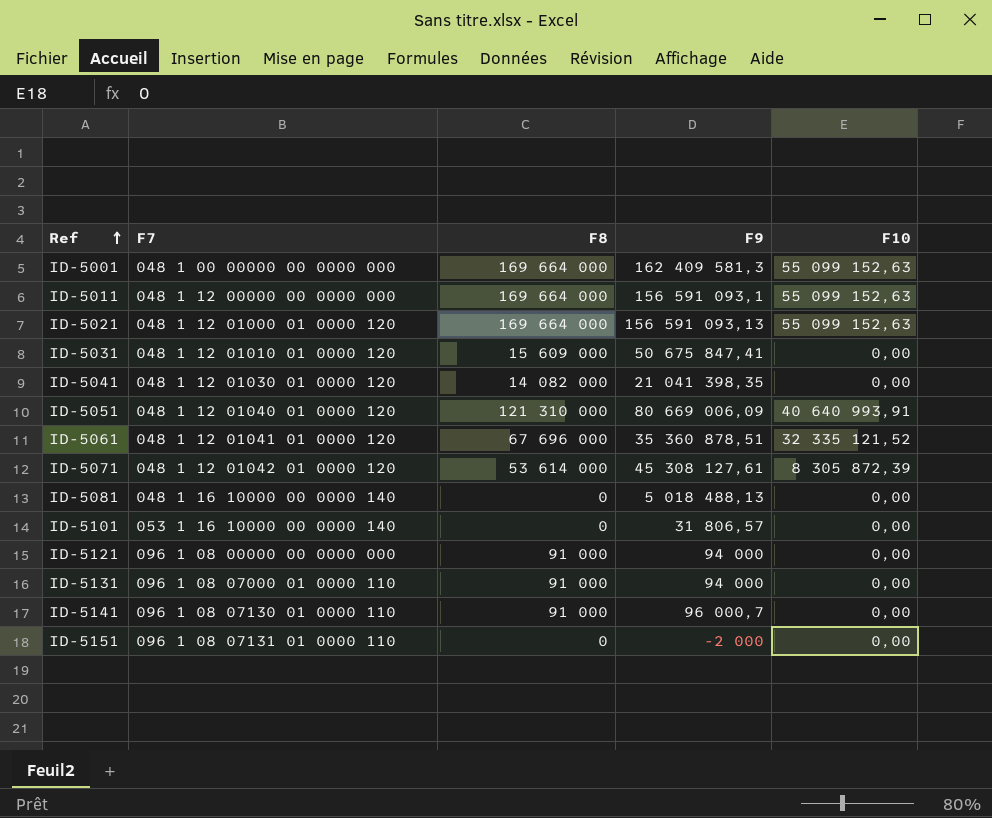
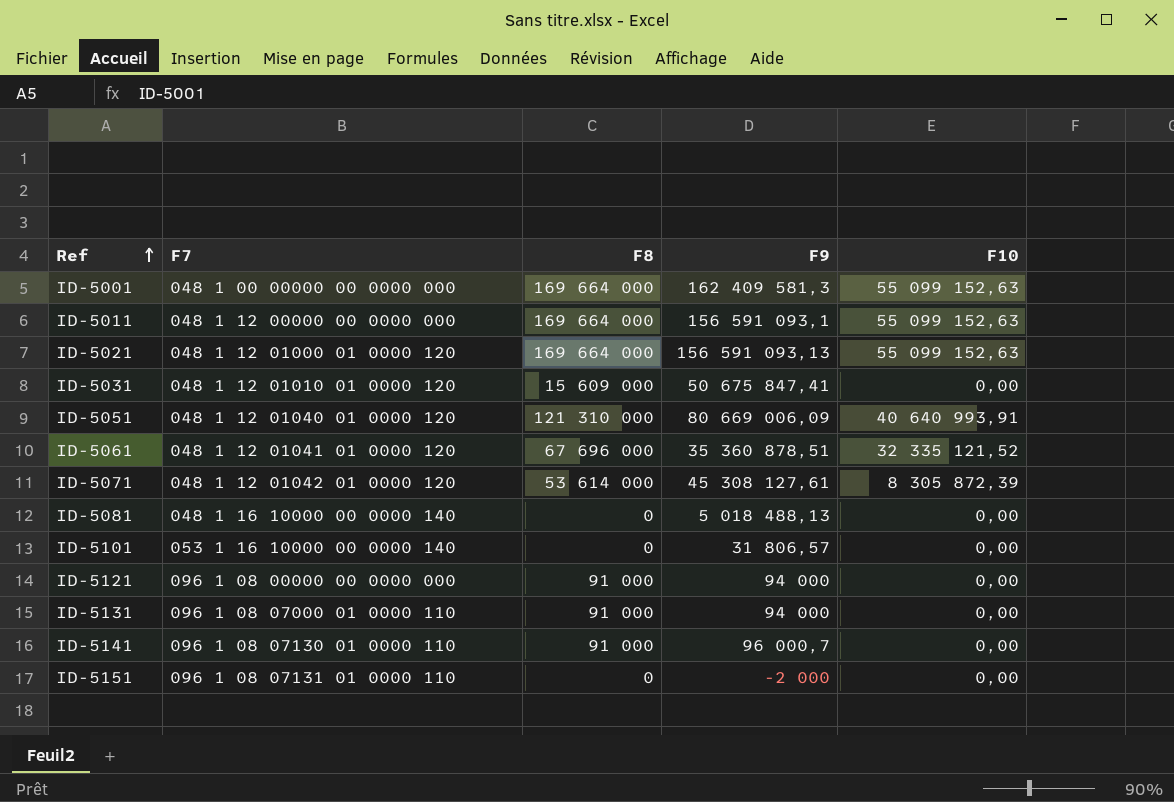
row ID-5041: 048 1 12 01030 01 0000 120 | 14 082 000 | 21 041 398,35 | 0,00 -> none

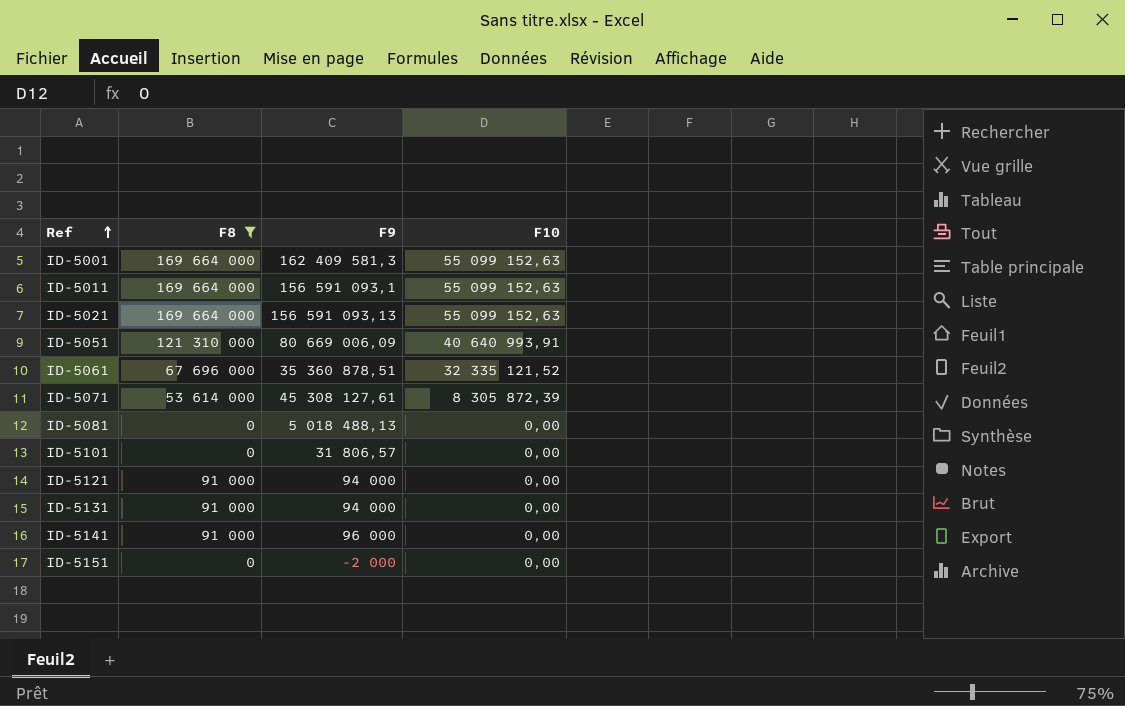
filter: none -> F8 != 15 609 000
column F7 | position: 2 -> none
ID-5141 | F9: 96 000,7 -> 96 000

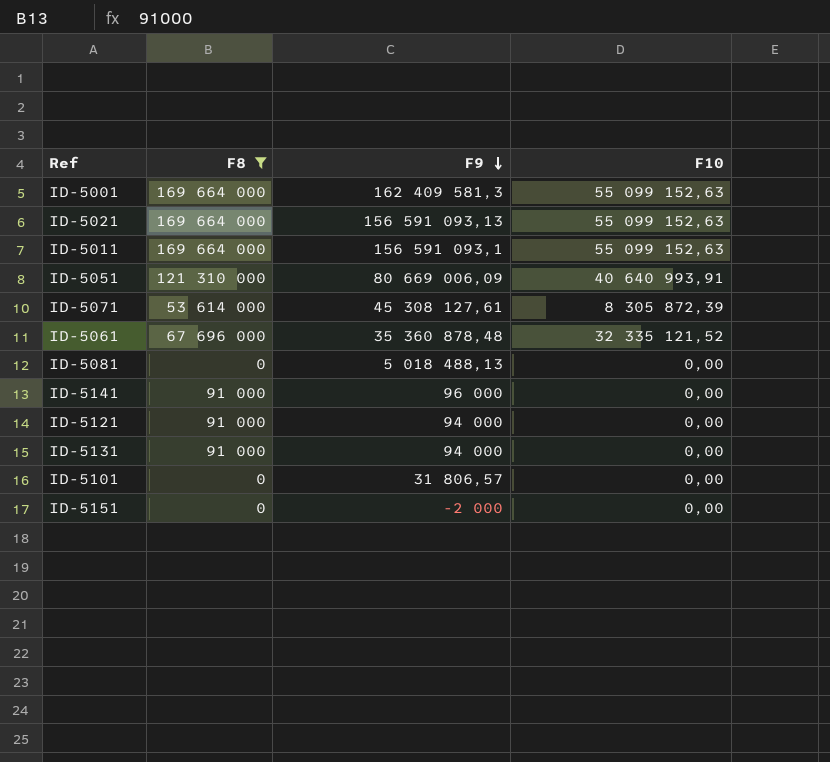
row order: Ref ascending -> F9 descending
ID-5061 | F9: 35 360 878,51 -> 35 360 878,48

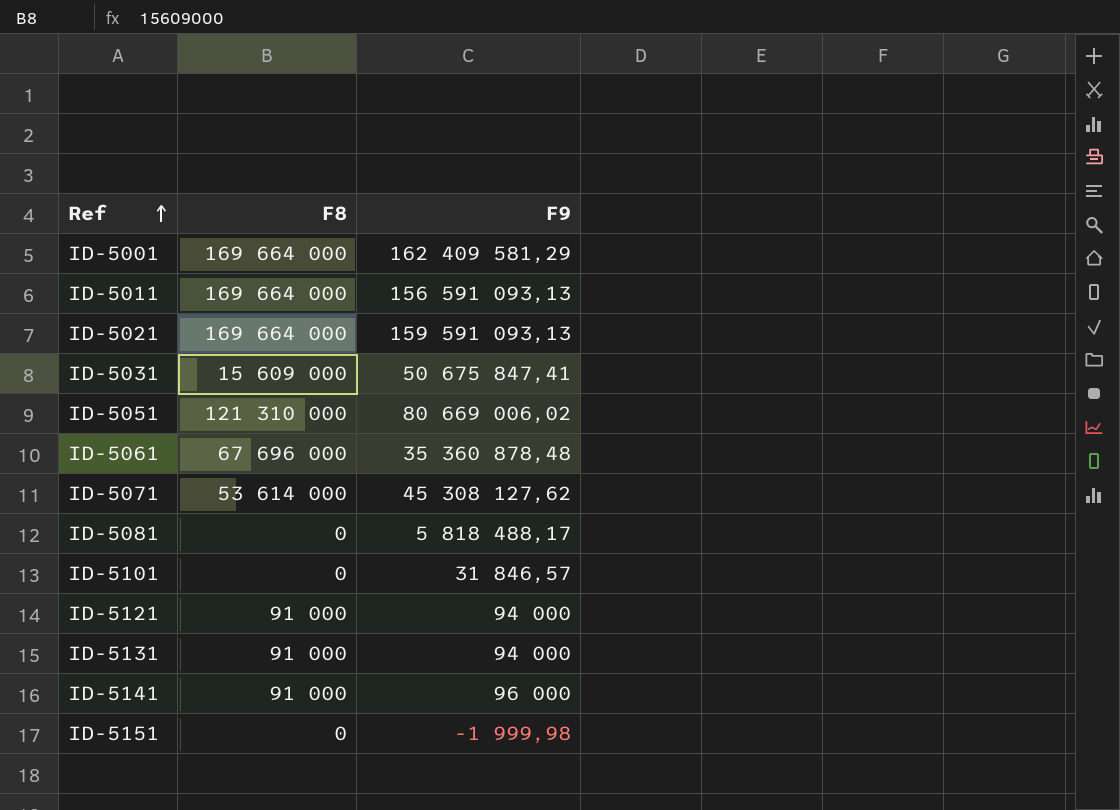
filter: F8 != 15 609 000 -> none
row order: F9 descending -> Ref ascending
column F10 | position: 4 -> none
ID-5001 | F9: 162 409 581,3 -> 162 409 581,29
ID-5011 | F9: 156 591 093,1 -> 156 591 093,13
ID-5021 | F9: 156 591 093,13 -> 159 591 093,13
ID-5051 | F9: 80 669 006,09 -> 80 669 006,02
ID-5071 | F9: 45 308 127,61 -> 45 308 127,62
ID-5081 | F9: 5 018 488,13 -> 5 818 488,17
ID-5101 | F9: 31 806,57 -> 31 846,57
ID-5151 | F9: -2 000 -> -1 999,98

